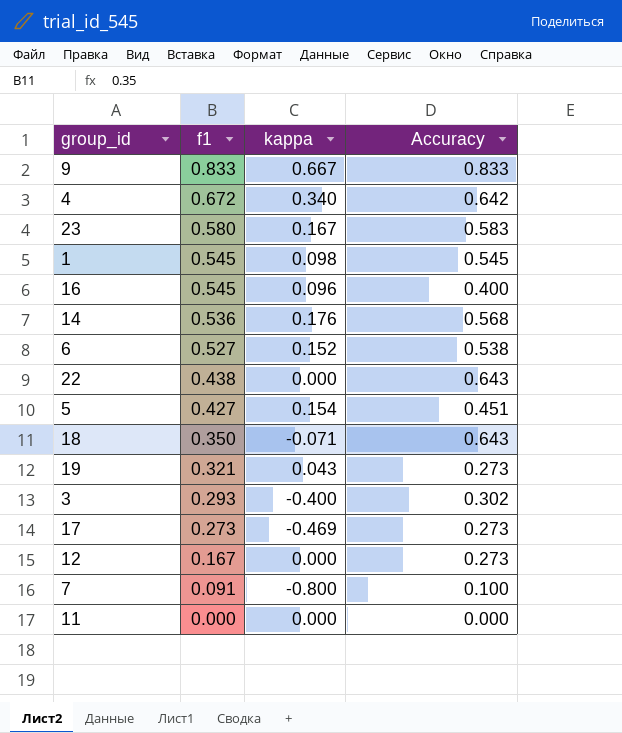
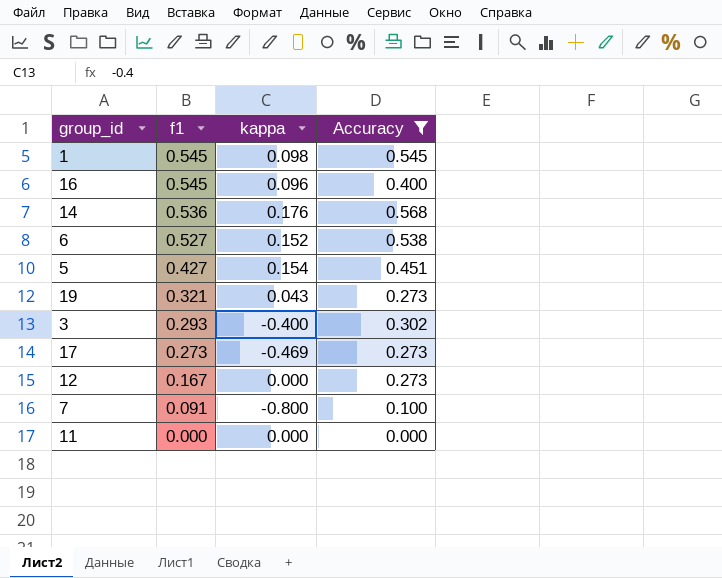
filter: none -> Accuracy <= 0.568

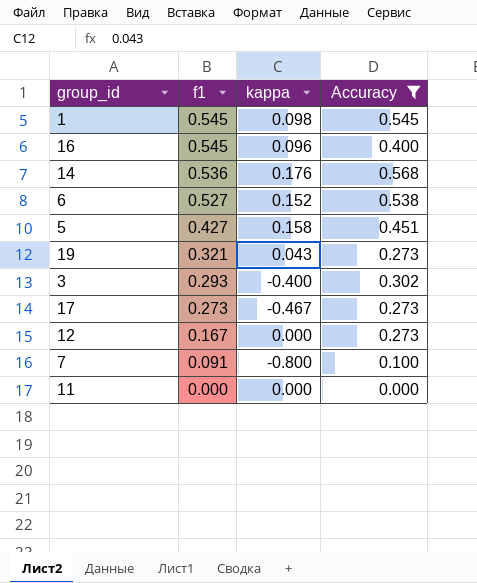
5 | kappa: 0.154 -> 0.158
17 | kappa: -0.469 -> -0.467

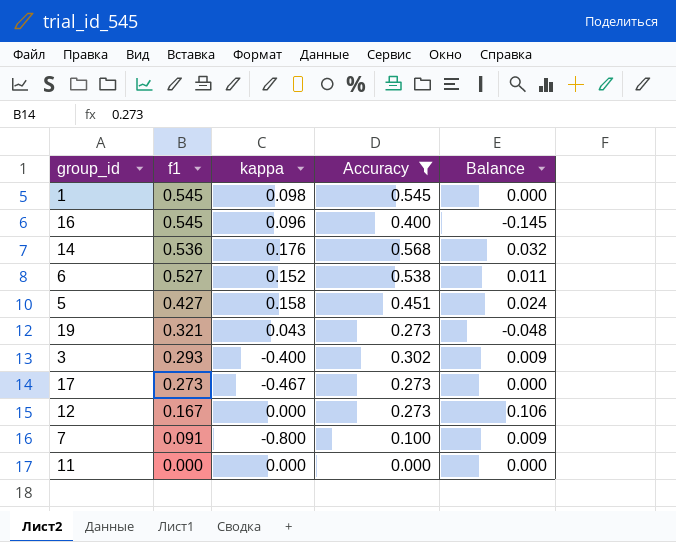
column Balance | formula: none -> [Accuracy] - [f1]

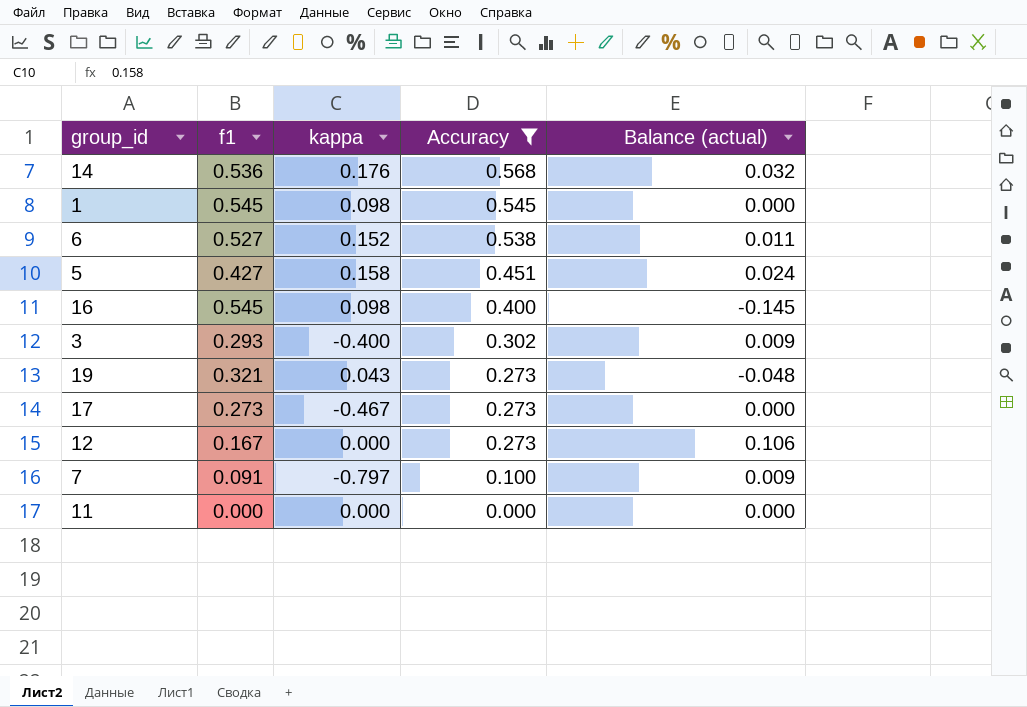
row order: f1 descending -> Accuracy descending
column name: Balance -> Balance (actual)
16 | kappa: 0.096 -> 0.098
7 | kappa: -0.800 -> -0.797

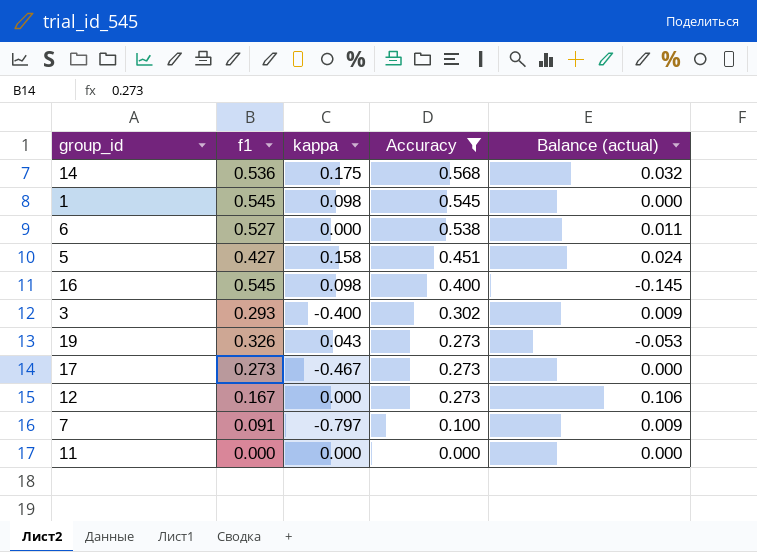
14 | kappa: 0.176 -> 0.175
6 | kappa: 0.152 -> 0.000
19 | f1: 0.321 -> 0.326
19 | Balance (actual): -0.048 -> -0.053

